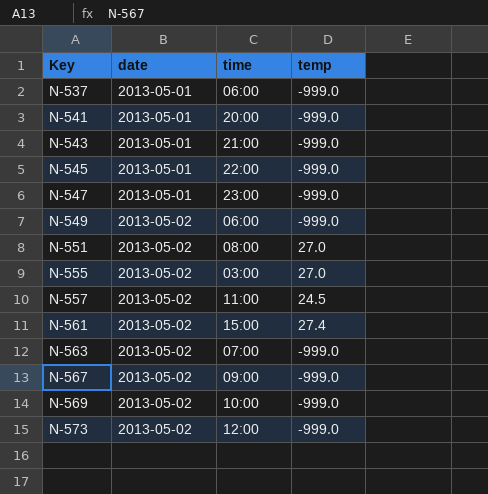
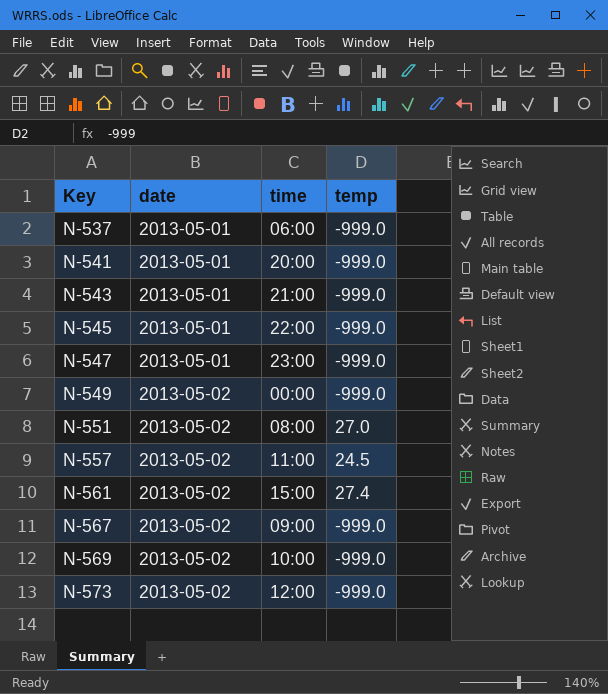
row N-555: 2013-05-02 | 03:00 | 27.0 -> none
row N-563: 2013-05-02 | 07:00 | -999.0 -> none
N-549 | time: 06:00 -> 00:00

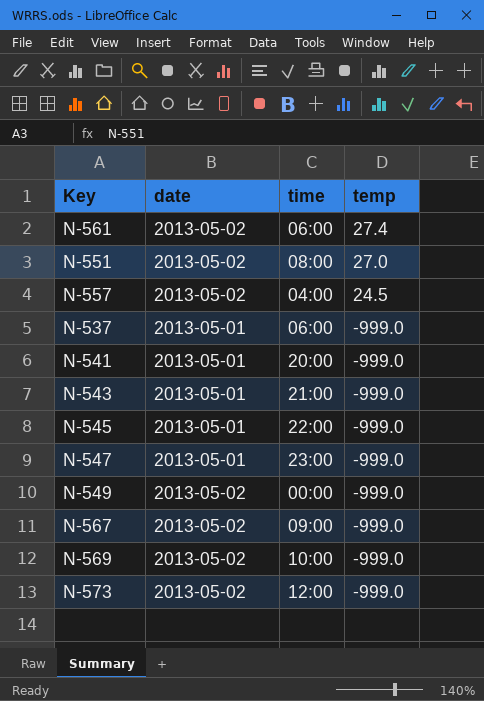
row order: Key ascending -> temp descending
N-561 | time: 15:00 -> 06:00
N-557 | time: 11:00 -> 04:00

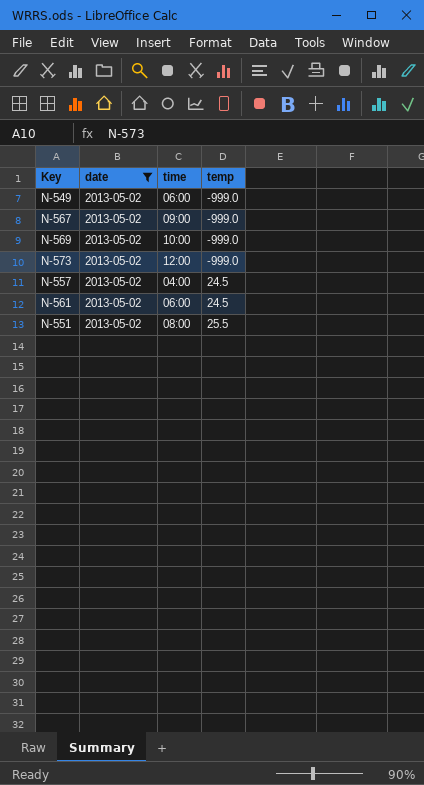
filter: none -> date = 2013-05-02
row order: temp descending -> temp ascending
N-549 | time: 00:00 -> 06:00
N-561 | temp: 27.4 -> 24.5
N-551 | temp: 27.0 -> 25.5

